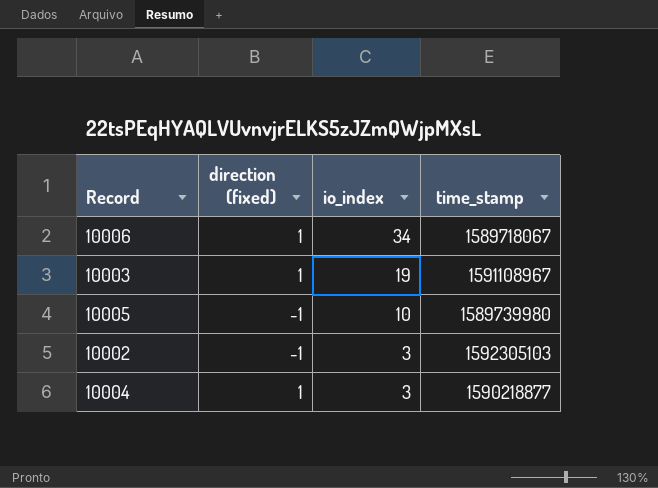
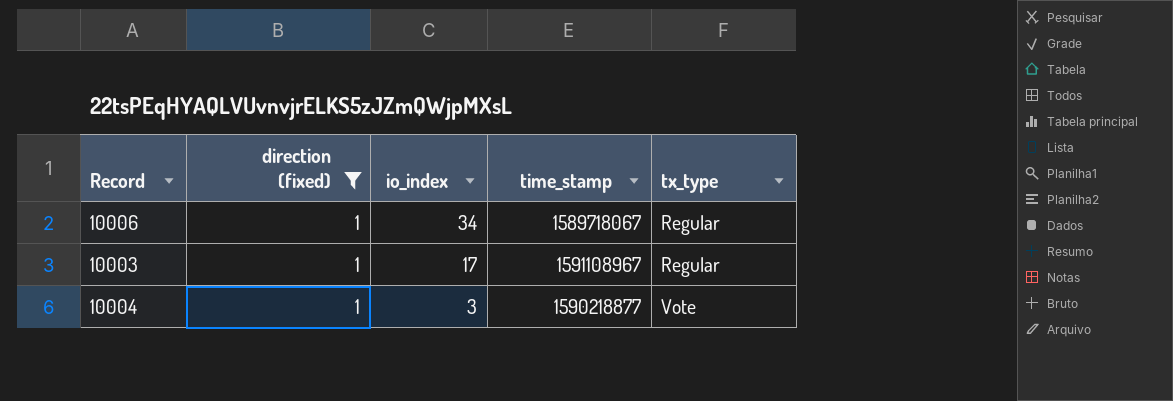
filter: none -> direction (fixed) = 1
column tx_type | position: none -> 5
10003 | io_index: 19 -> 17

